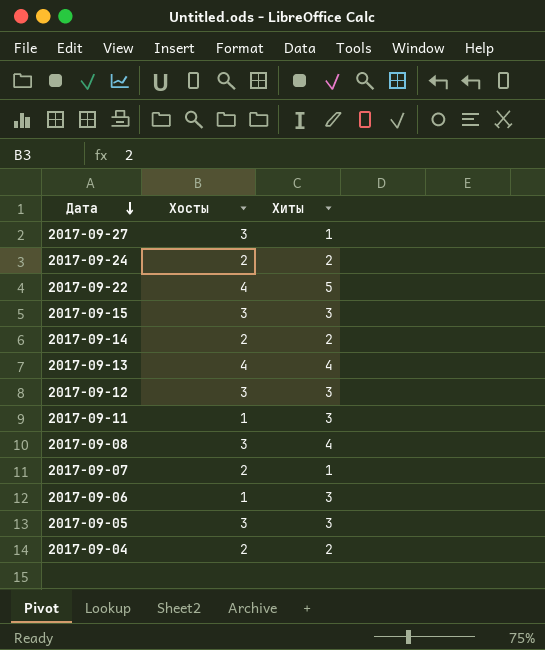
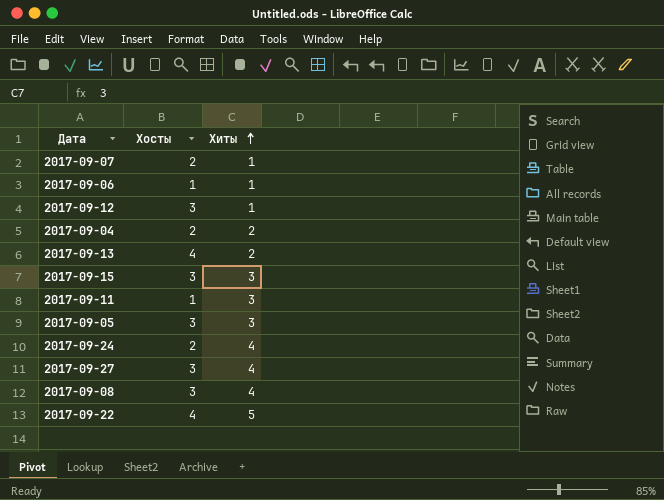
row order: Дата descending -> Хиты ascending
row 2017-09-14: 2 | 2 -> none
2017-09-06 | Хиты: 3 -> 1
2017-09-12 | Хиты: 3 -> 1
2017-09-13 | Хиты: 4 -> 2
2017-09-24 | Хиты: 2 -> 4
2017-09-27 | Хиты: 1 -> 4

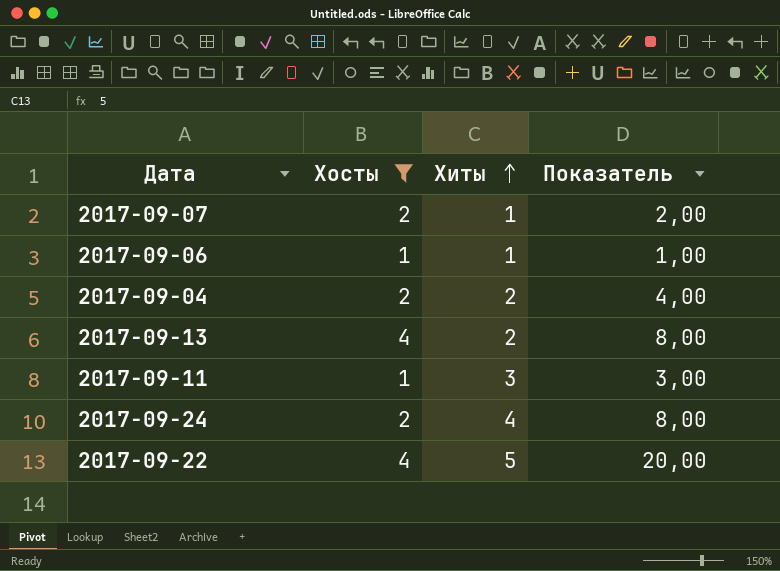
filter: none -> Хосты != 3
column Показатель | formula: none -> [Хосты] * [Хиты]

